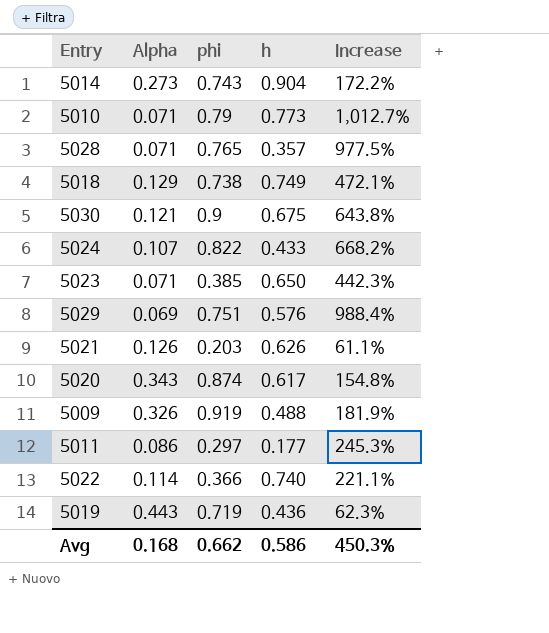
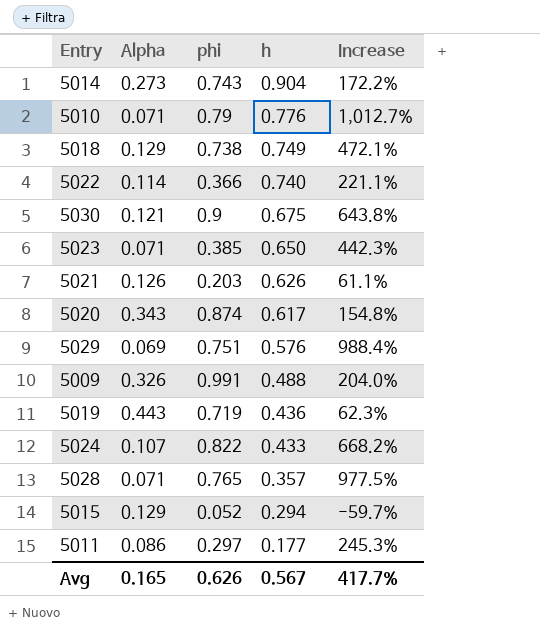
row order: none -> h descending
5010 | h: 0.773 -> 0.776
5009 | phi: 0.919 -> 0.991
5009 | Increase: 181.9% -> 204.0%
row 5015: none -> 0.129 | 0.052 | 0.294 | -59.7%
Avg | Alpha: 0.168 -> 0.165
Avg | phi: 0.662 -> 0.626
Avg | h: 0.586 -> 0.567
Avg | Increase: 450.3% -> 417.7%

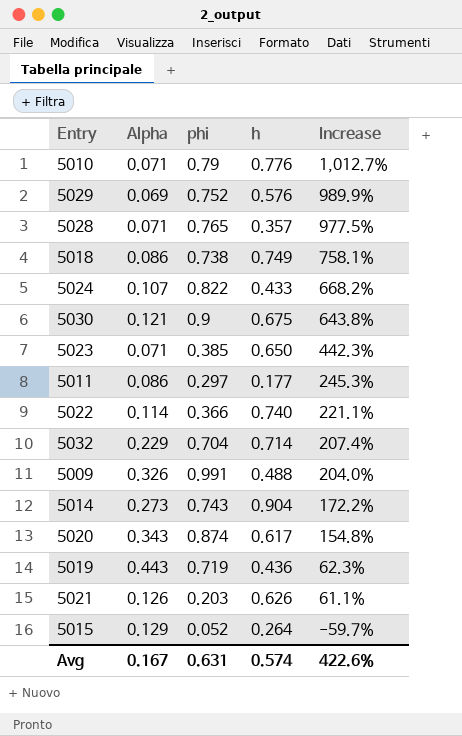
row order: h descending -> Increase descending
5029 | phi: 0.751 -> 0.752
5029 | Increase: 988.4% -> 989.9%
5018 | Alpha: 0.129 -> 0.086
5018 | Increase: 472.1% -> 758.1%
row 5032: none -> 0.229 | 0.704 | 0.714 | 207.4%
5015 | h: 0.294 -> 0.264
Avg | Alpha: 0.165 -> 0.167
Avg | phi: 0.626 -> 0.631
Avg | h: 0.567 -> 0.574
Avg | Increase: 417.7% -> 422.6%

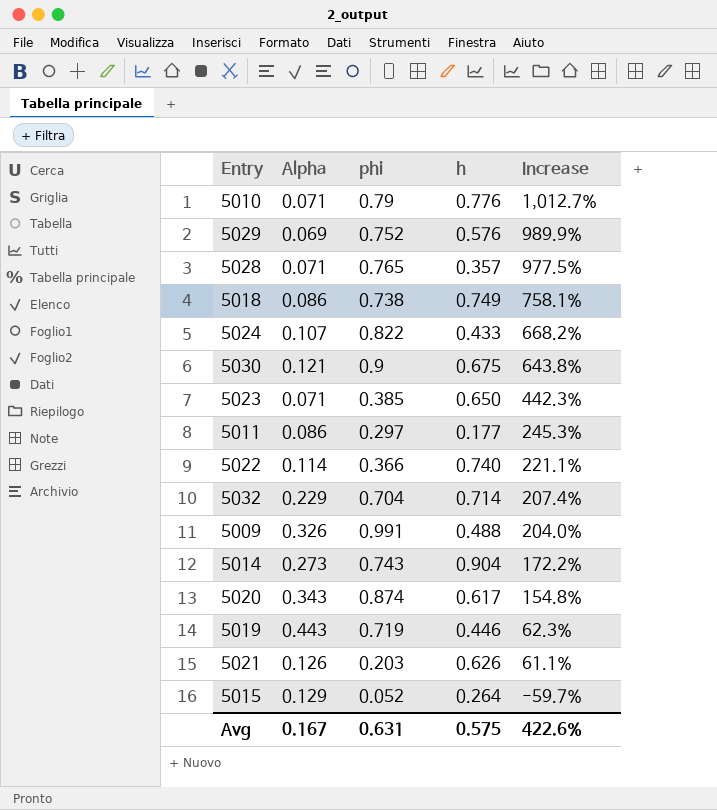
5019 | h: 0.436 -> 0.446
Avg | h: 0.574 -> 0.575

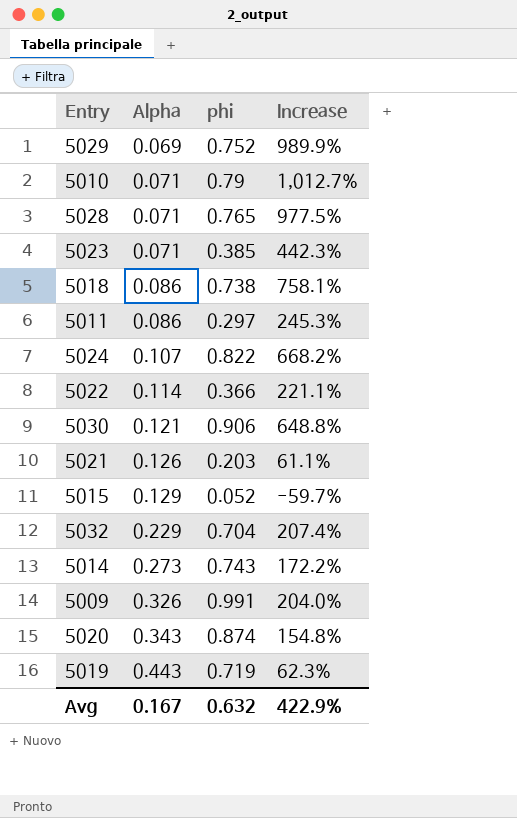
row order: Increase descending -> Alpha ascending
column h | position: 4 -> none
5030 | phi: 0.9 -> 0.906
5030 | Increase: 643.8% -> 648.8%
Avg | phi: 0.631 -> 0.632
Avg | Increase: 422.6% -> 422.9%

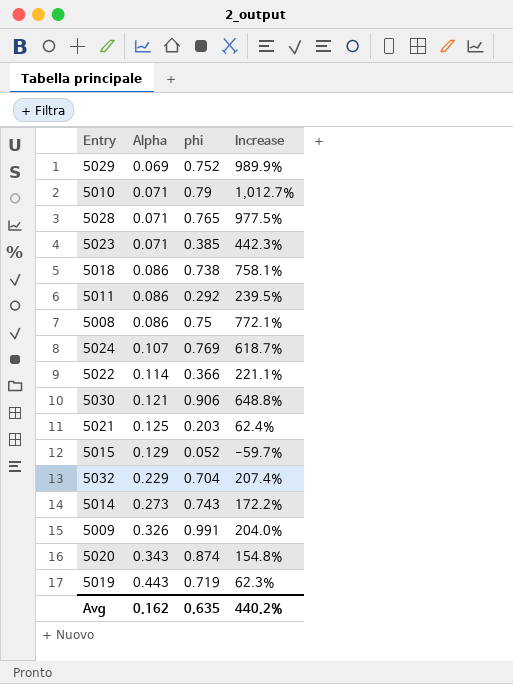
5011 | phi: 0.297 -> 0.292
5011 | Increase: 245.3% -> 239.5%
row 5008: none -> 0.086 | 0.75 | 772.1%
5024 | phi: 0.822 -> 0.769
5024 | Increase: 668.2% -> 618.7%
5021 | Alpha: 0.126 -> 0.125
5021 | Increase: 61.1% -> 62.4%
Avg | Alpha: 0.167 -> 0.162
Avg | phi: 0.632 -> 0.635
Avg | Increase: 422.9% -> 440.2%

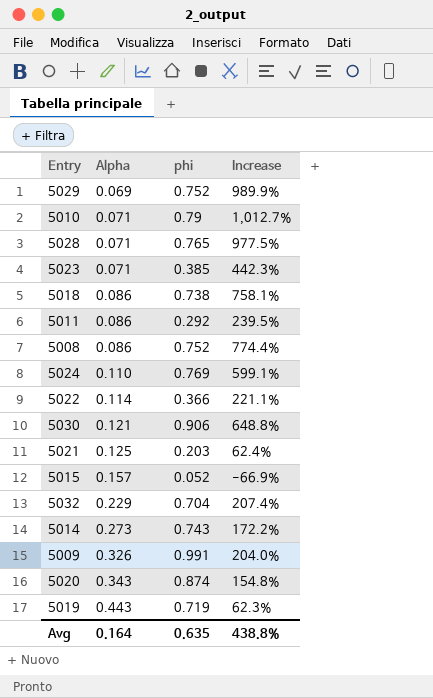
5008 | phi: 0.75 -> 0.752
5008 | Increase: 772.1% -> 774.4%
5024 | Alpha: 0.107 -> 0.110
5024 | Increase: 618.7% -> 599.1%
5015 | Alpha: 0.129 -> 0.157
5015 | Increase: -59.7% -> -66.9%
Avg | Alpha: 0.162 -> 0.164
Avg | Increase: 440.2% -> 438.8%

